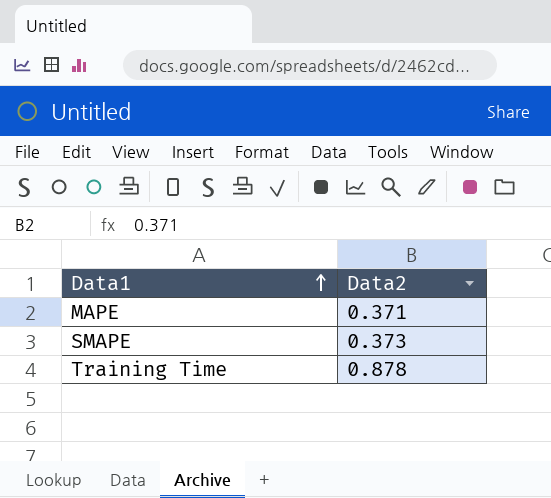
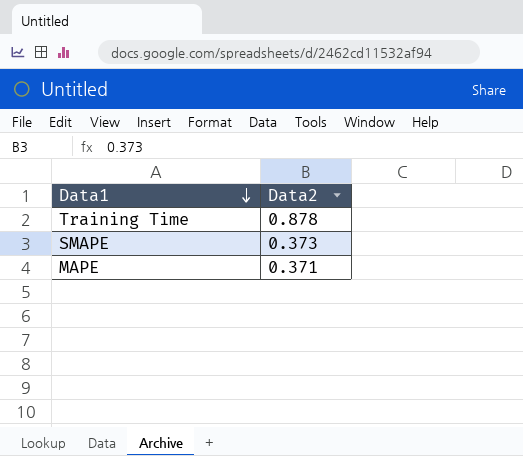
row order: Data1 ascending -> Data1 descending

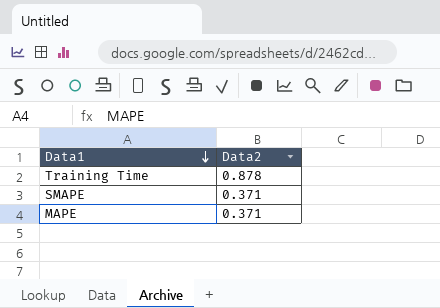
SMAPE | Data2: 0.373 -> 0.371

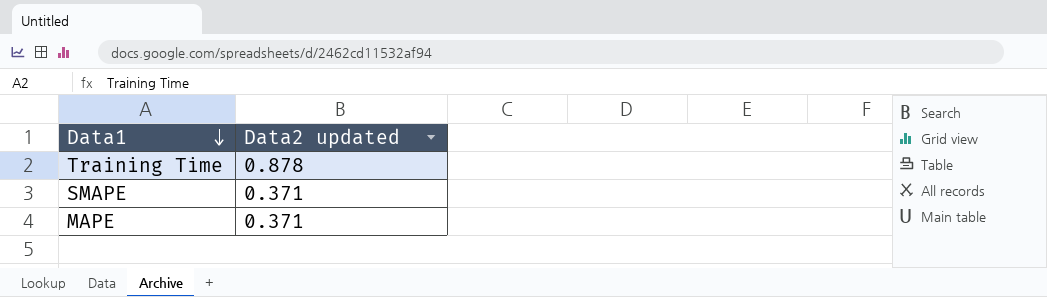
column name: Data2 -> Data2 updated

